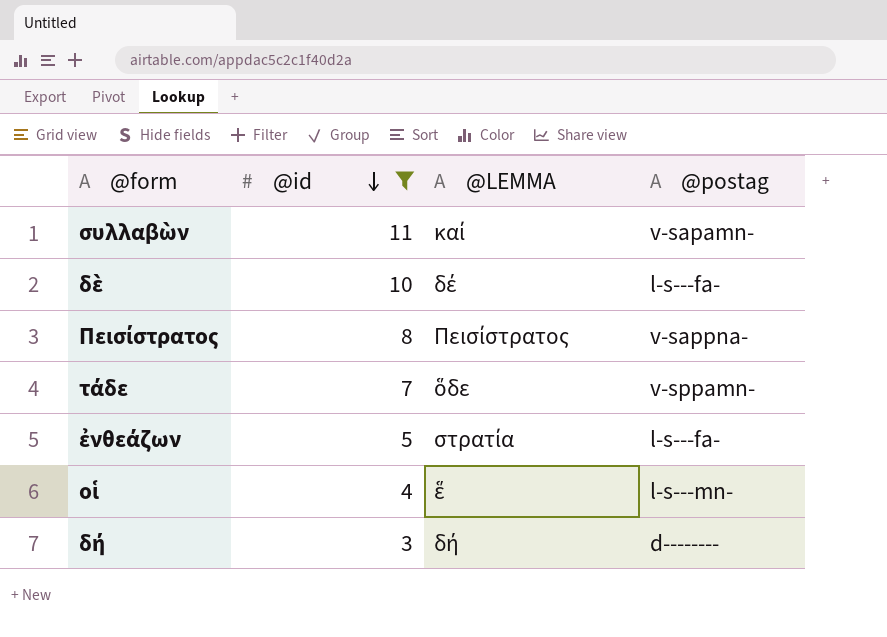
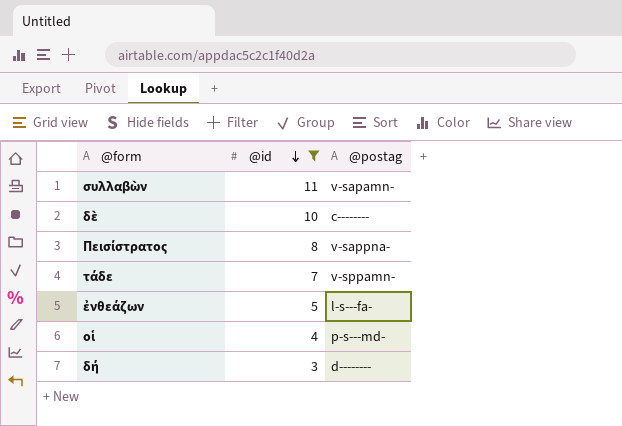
column @LEMMA | position: 3 -> none
δὲ | @postag: l-s---fa- -> c--------
οἱ | @postag: l-s---mn- -> p-s---md-

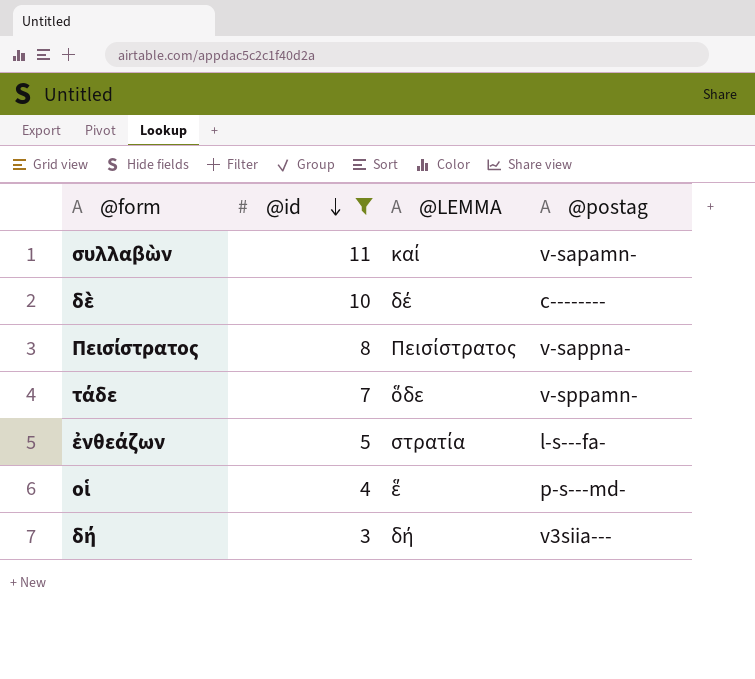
column @LEMMA | position: none -> 3
δή | @postag: d-------- -> v3siia---

